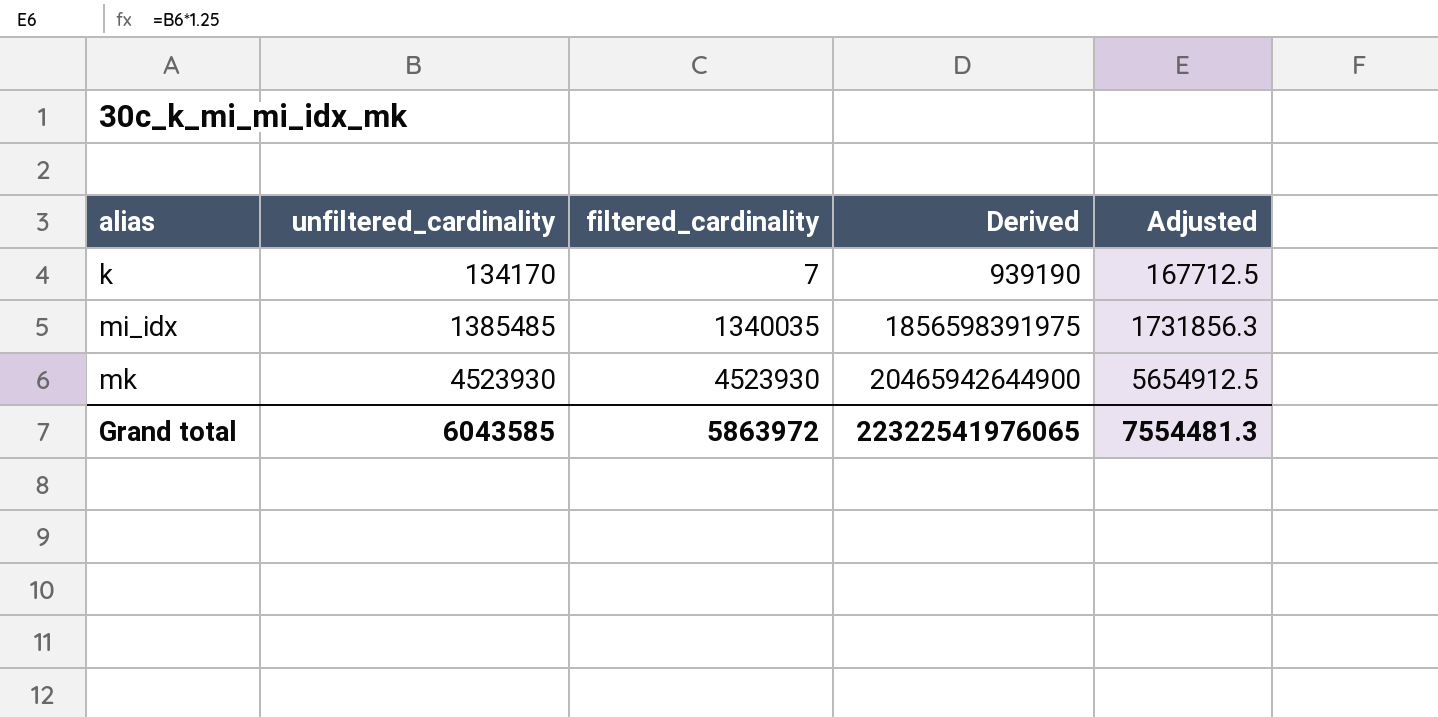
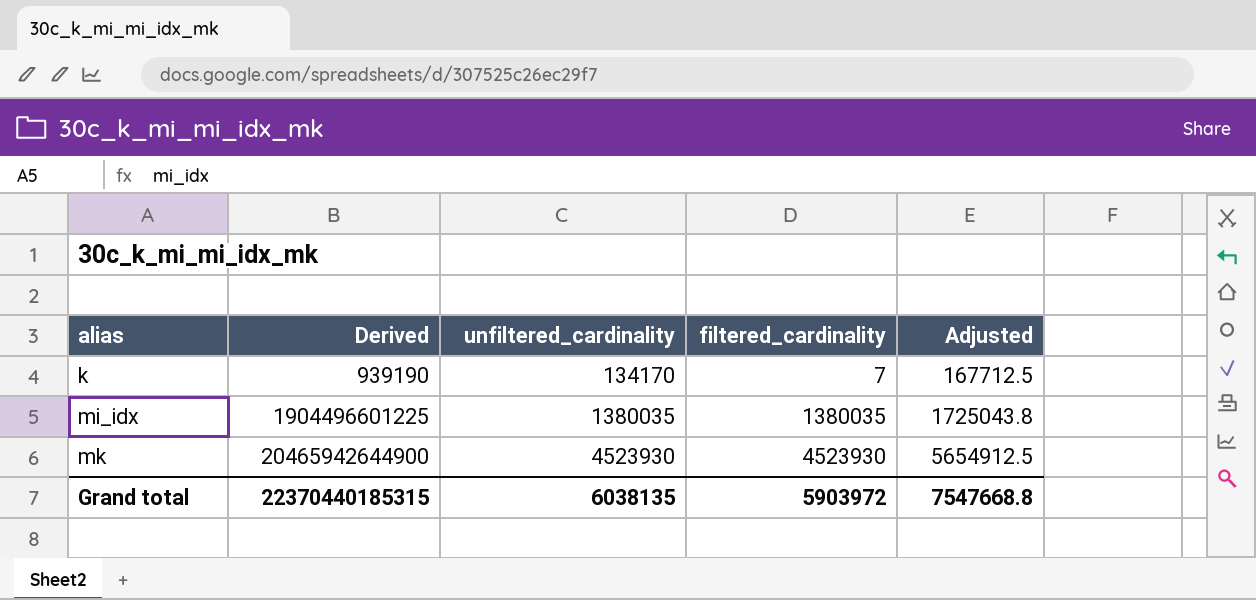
column Derived | position: 4 -> 2
mi_idx | Derived: 1856598391975 -> 1904496601225
mi_idx | unfiltered_cardinality: 1385485 -> 1380035
mi_idx | filtered_cardinality: 1340035 -> 1380035
mi_idx | Adjusted: 1731856.3 -> 1725043.8
Grand total | Derived: 22322541976065 -> 22370440185315
Grand total | unfiltered_cardinality: 6043585 -> 6038135
Grand total | filtered_cardinality: 5863972 -> 5903972
Grand total | Adjusted: 7554481.3 -> 7547668.8

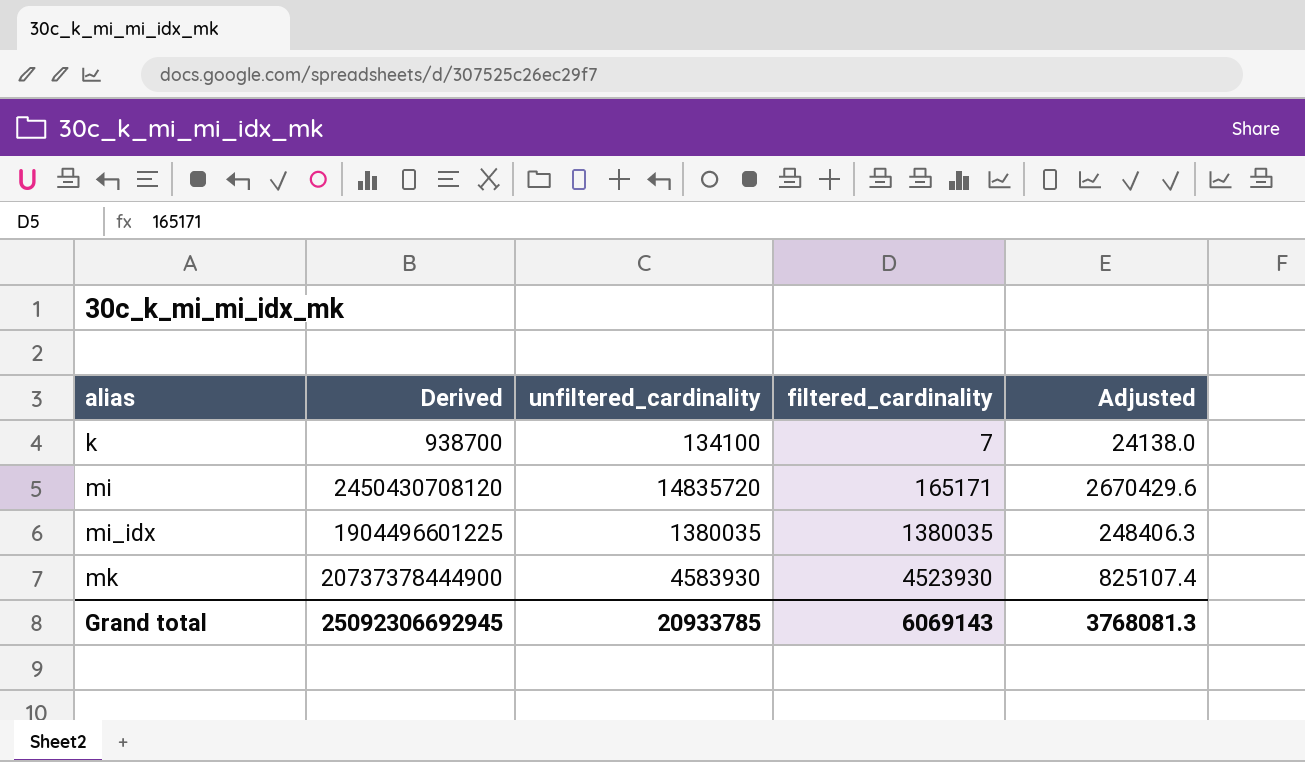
column Adjusted | formula: [unfiltered_cardinality] * 1.25 -> [unfiltered_cardinality] * 0.18
k | Derived: 939190 -> 938700
k | unfiltered_cardinality: 134170 -> 134100
row mi: none -> 2450430708120 | 14835720 | 165171 | 2670429.6
mk | Derived: 20465942644900 -> 20737378444900
mk | unfiltered_cardinality: 4523930 -> 4583930
Grand total | Derived: 22370440185315 -> 25092306692945
Grand total | unfiltered_cardinality: 6038135 -> 20933785
Grand total | filtered_cardinality: 5903972 -> 6069143
Grand total | Adjusted: 7547668.8 -> 3768081.3

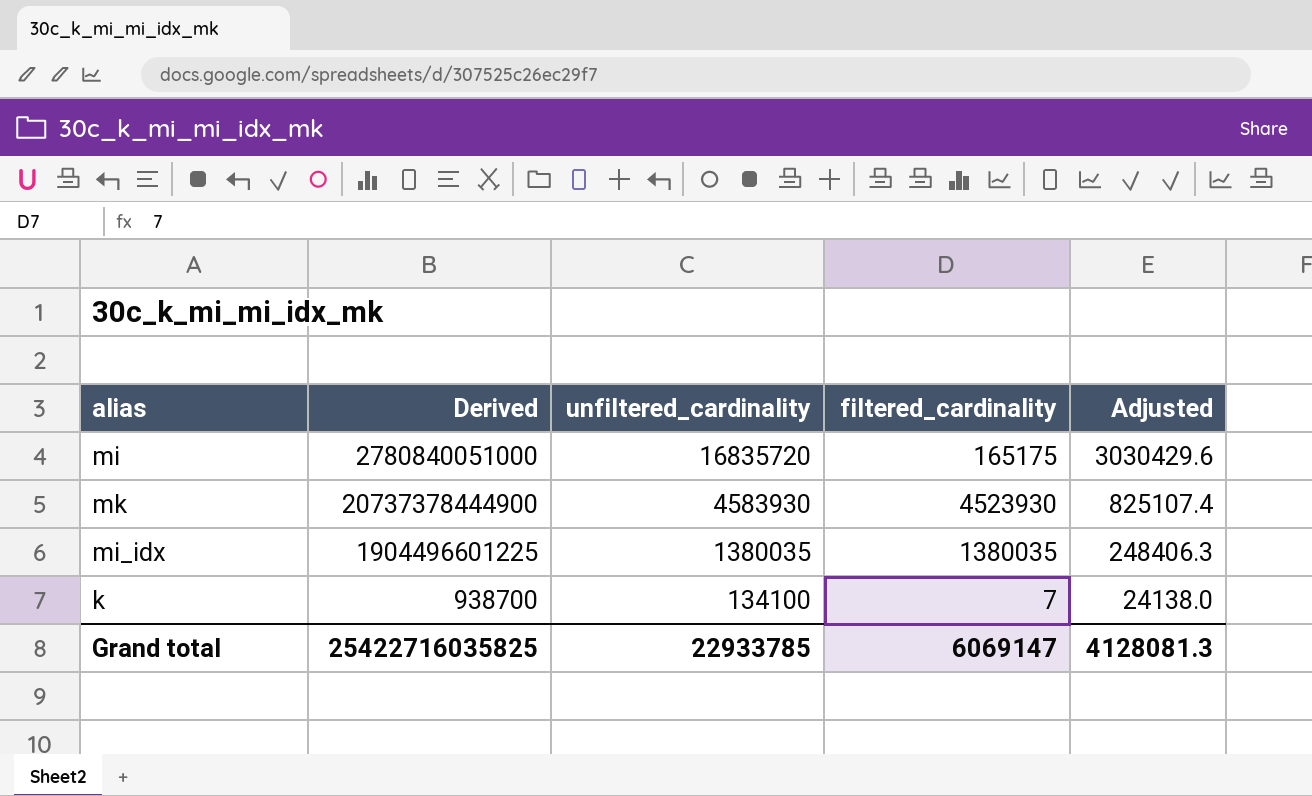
row order: alias ascending -> unfiltered_cardinality descending
mi | Derived: 2450430708120 -> 2780840051000
mi | unfiltered_cardinality: 14835720 -> 16835720
mi | filtered_cardinality: 165171 -> 165175
mi | Adjusted: 2670429.6 -> 3030429.6
Grand total | Derived: 25092306692945 -> 25422716035825
Grand total | unfiltered_cardinality: 20933785 -> 22933785
Grand total | filtered_cardinality: 6069143 -> 6069147
Grand total | Adjusted: 3768081.3 -> 4128081.3

